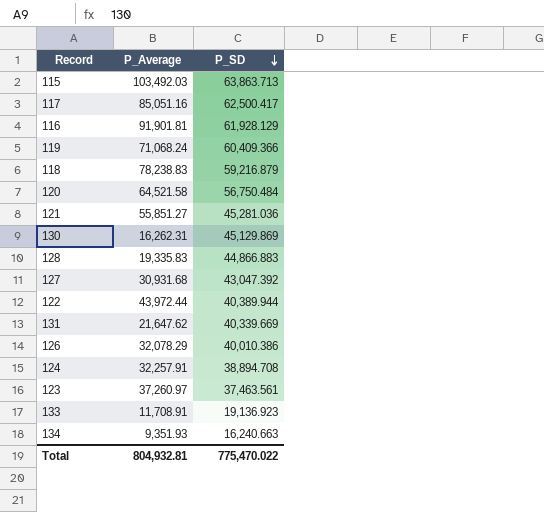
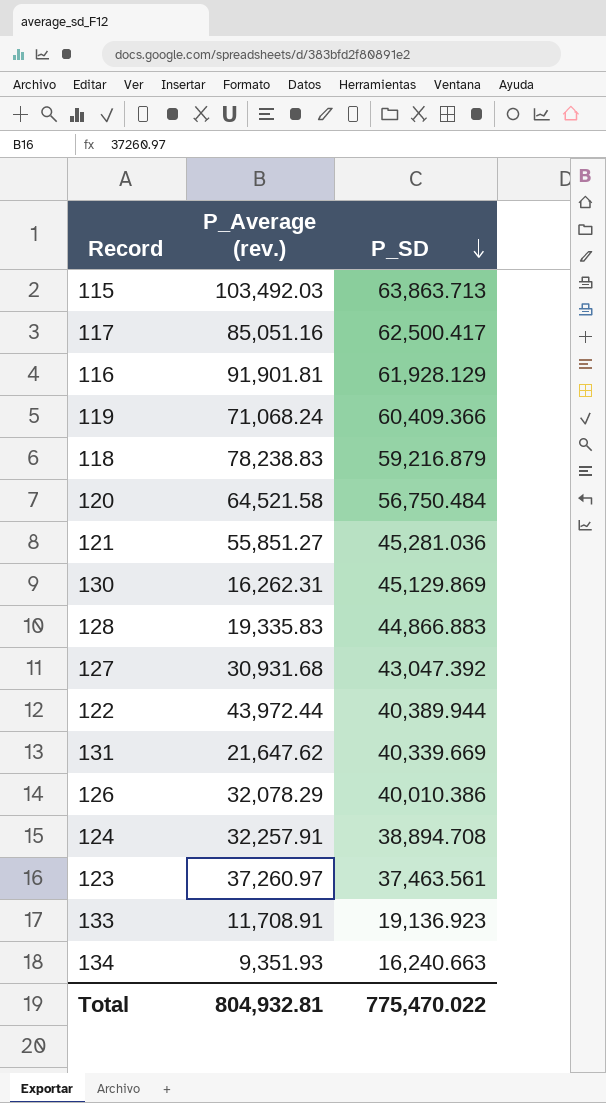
column name: P_Average -> P_Average (rev.)

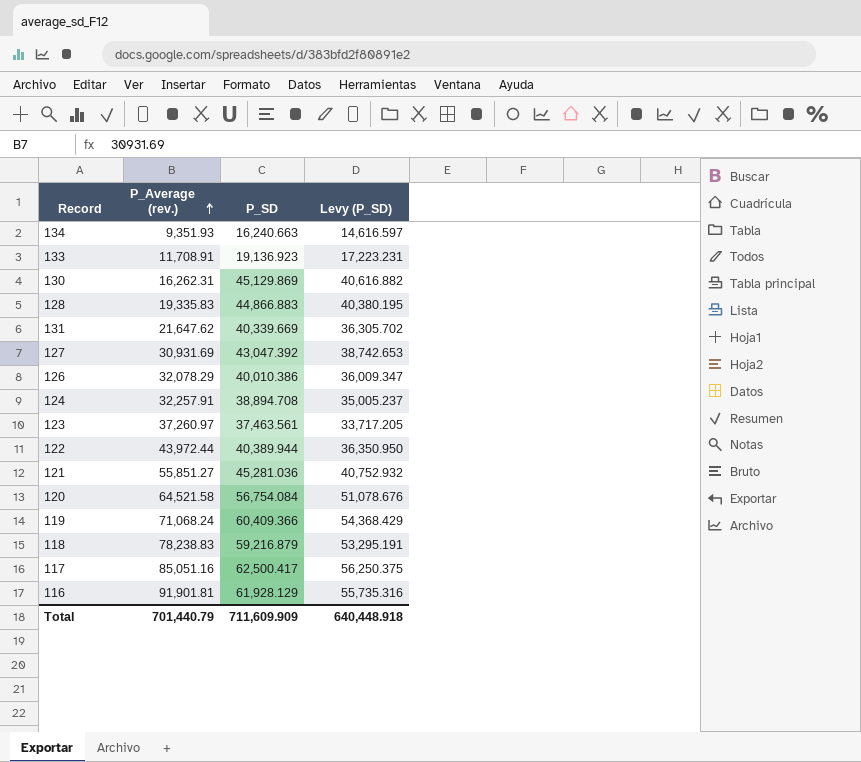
row order: P_SD descending -> P_Average (rev.) ascending
column Levy (P_SD) | formula: none -> [P_SD] * 0.9
row 115: 103,492.03 | 63,863.713 -> none
127 | P_Average (rev.): 30,931.68 -> 30,931.69
120 | P_SD: 56,750.484 -> 56,754.084
Total | P_Average (rev.): 804,932.81 -> 701,440.79
Total | P_SD: 775,470.022 -> 711,609.909

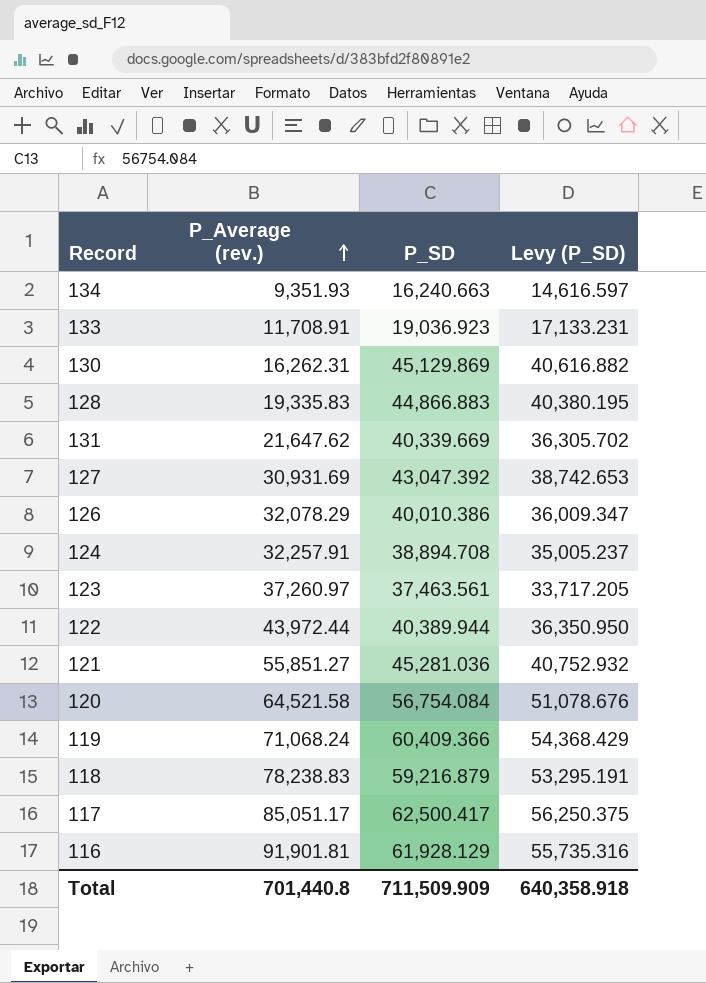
133 | P_SD: 19,136.923 -> 19,036.923
133 | Levy (P_SD): 17,223.231 -> 17,133.231
117 | P_Average (rev.): 85,051.16 -> 85,051.17
Total | P_Average (rev.): 701,440.79 -> 701,440.8
Total | P_SD: 711,609.909 -> 711,509.909
Total | Levy (P_SD): 640,448.918 -> 640,358.918

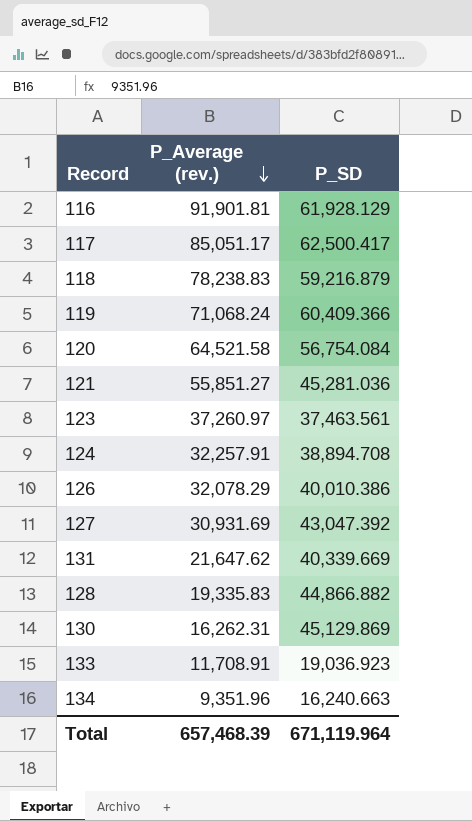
row order: P_Average (rev.) ascending -> P_Average (rev.) descending
column Levy (P_SD) | formula: [P_SD] * 0.9 -> none
row 122: 43,972.44 | 40,389.944 | 36,350.950 -> none
128 | P_SD: 44,866.883 -> 44,866.882
134 | P_Average (rev.): 9,351.93 -> 9,351.96
Total | P_Average (rev.): 701,440.8 -> 657,468.39
Total | P_SD: 711,509.909 -> 671,119.964

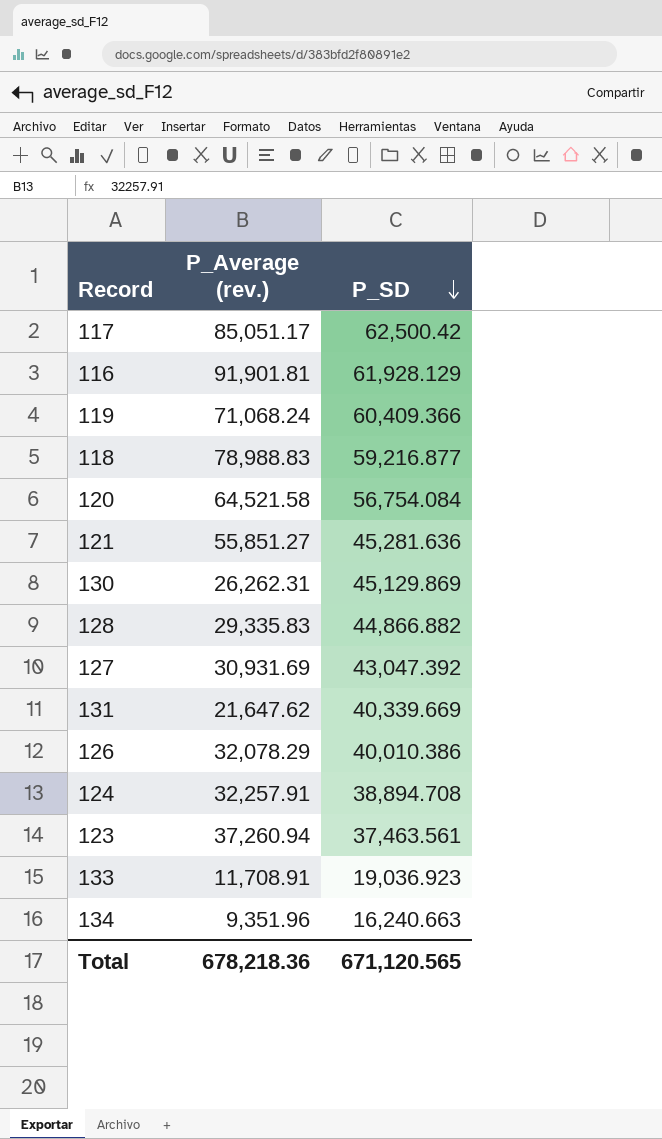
row order: P_Average (rev.) descending -> P_SD descending
117 | P_SD: 62,500.417 -> 62,500.42
118 | P_Average (rev.): 78,238.83 -> 78,988.83
118 | P_SD: 59,216.879 -> 59,216.877
121 | P_SD: 45,281.036 -> 45,281.636
130 | P_Average (rev.): 16,262.31 -> 26,262.31
128 | P_Average (rev.): 19,335.83 -> 29,335.83
123 | P_Average (rev.): 37,260.97 -> 37,260.94
Total | P_Average (rev.): 657,468.39 -> 678,218.36
Total | P_SD: 671,119.964 -> 671,120.565

